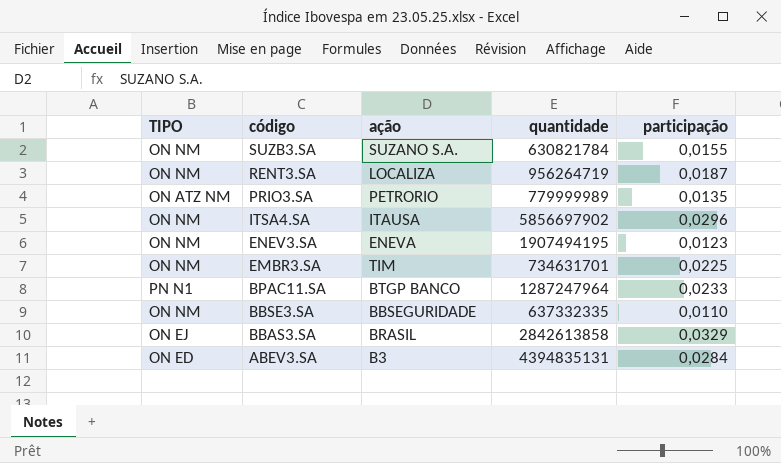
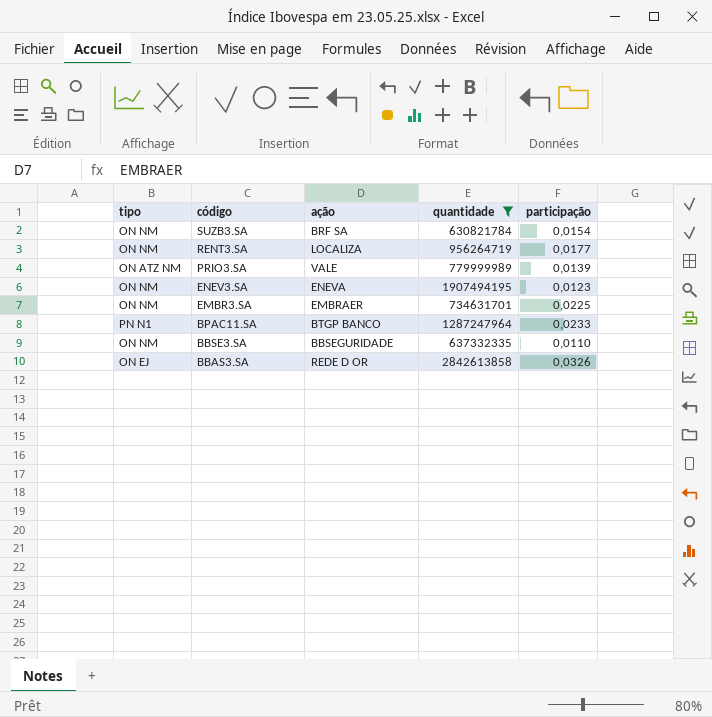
filter: none -> quantidade <= 2842613858
column name: TIPO -> tipo
SUZB3.SA | ação: SUZANO S.A. -> BRF SA
SUZB3.SA | participação: 0,0155 -> 0,0154
RENT3.SA | participação: 0,0187 -> 0,0177
PRIO3.SA | ação: PETRORIO -> VALE
PRIO3.SA | participação: 0,0135 -> 0,0139
EMBR3.SA | ação: TIM -> EMBRAER
BBAS3.SA | ação: BRASIL -> REDE D OR
BBAS3.SA | participação: 0,0329 -> 0,0326

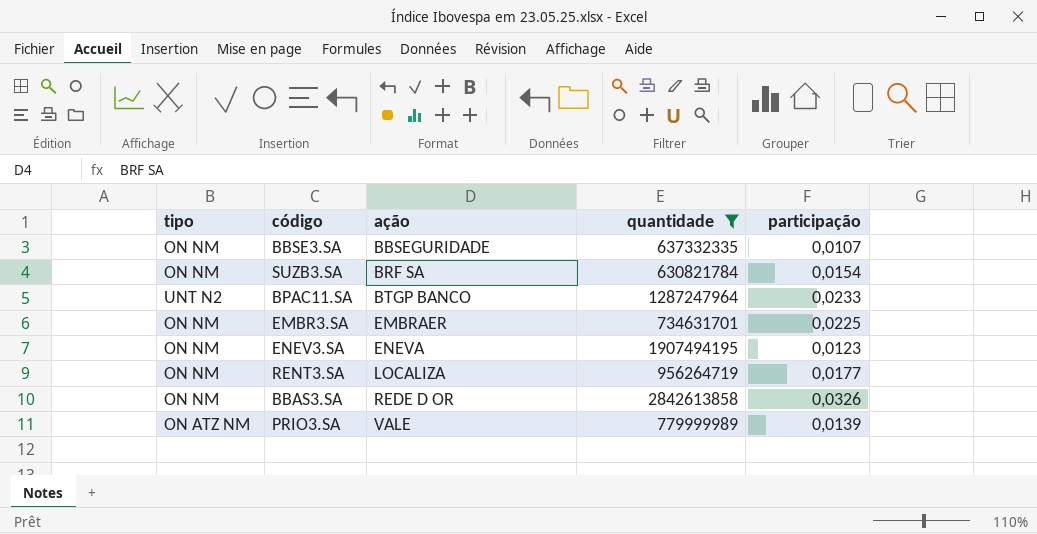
row order: código descending -> ação ascending
BBSE3.SA | participação: 0,0110 -> 0,0107
BPAC11.SA | tipo: PN N1 -> UNT N2
BBAS3.SA | tipo: ON EJ -> ON NM

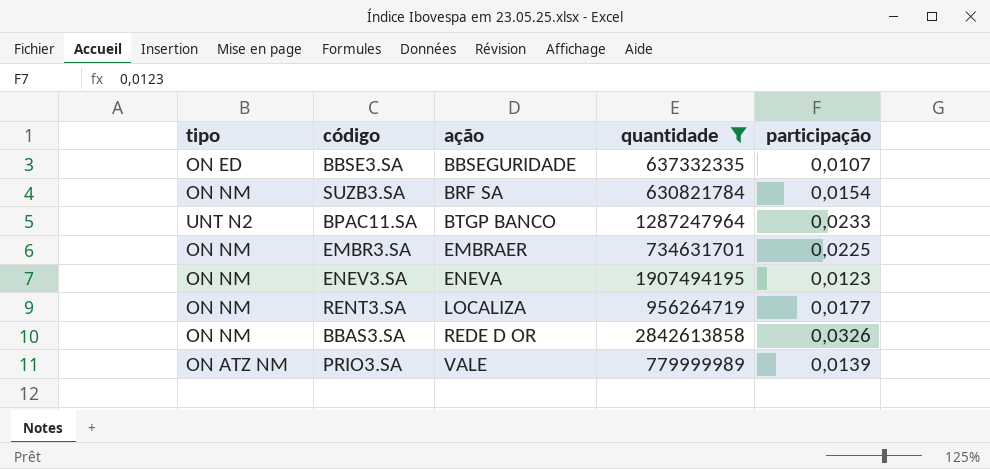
BBSE3.SA | tipo: ON NM -> ON ED

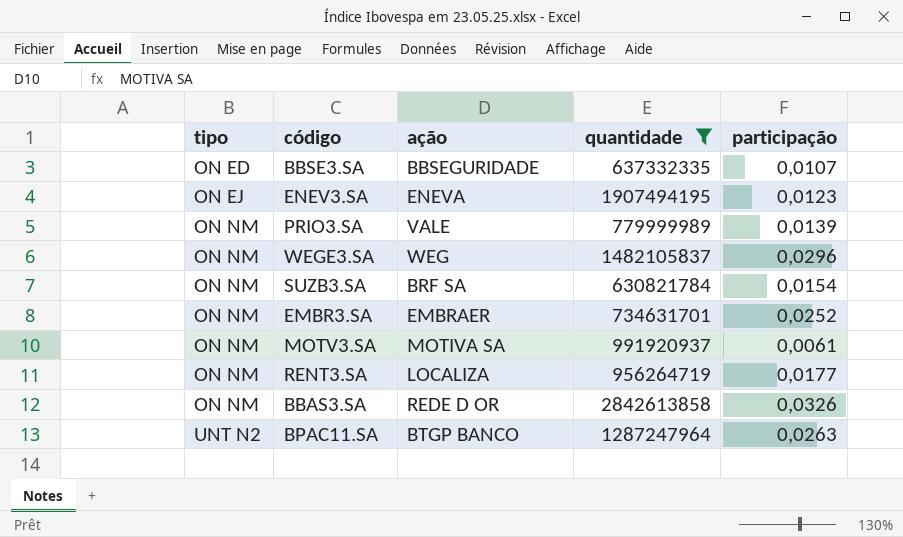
row order: ação ascending -> tipo ascending
ENEV3.SA | tipo: ON NM -> ON EJ
PRIO3.SA | tipo: ON ATZ NM -> ON NM
row WEGE3.SA: none -> ON NM | WEG | 1482105837 | 0,0296
EMBR3.SA | participação: 0,0225 -> 0,0252
row MOTV3.SA: none -> ON NM | MOTIVA SA | 991920937 | 0,0061
BPAC11.SA | participação: 0,0233 -> 0,0263

